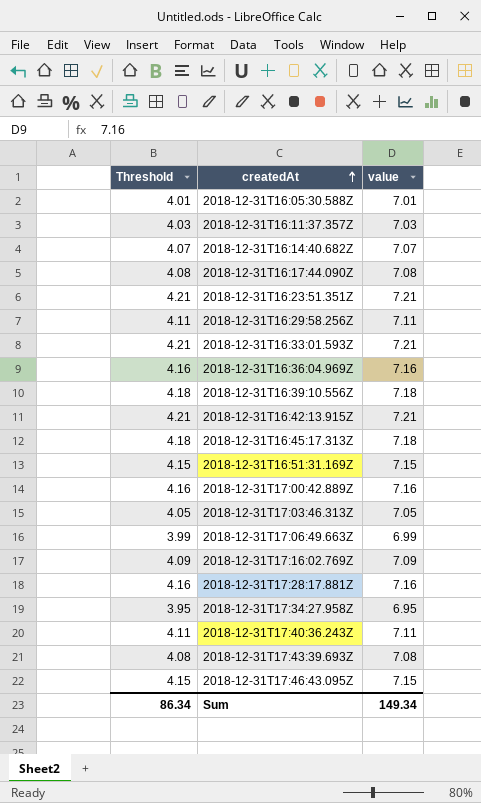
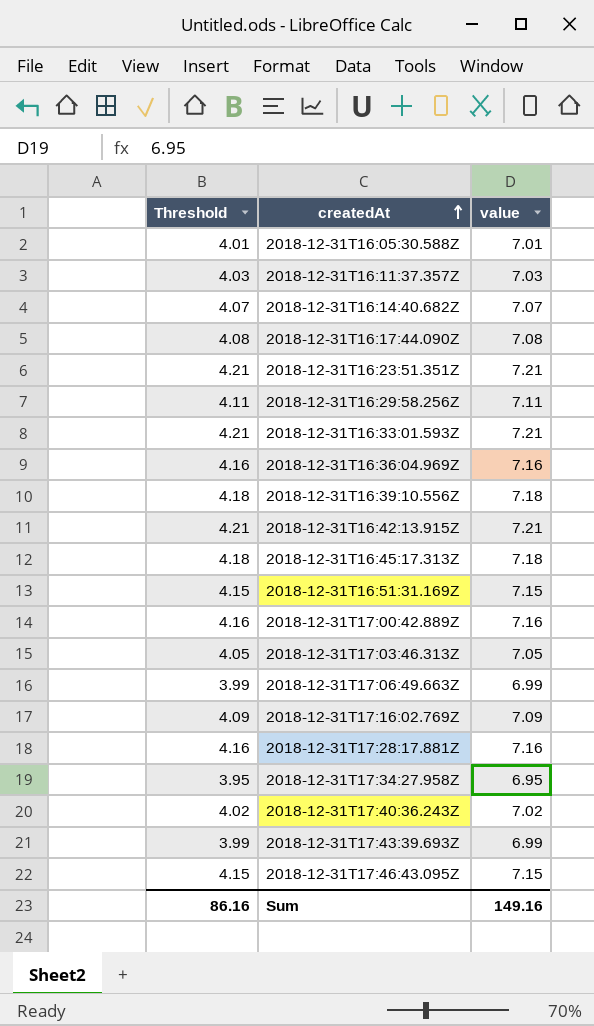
2018-12-31T17:40:36.243Z | Threshold: 4.11 -> 4.02
2018-12-31T17:40:36.243Z | value: 7.11 -> 7.02
2018-12-31T17:43:39.693Z | Threshold: 4.08 -> 3.99
2018-12-31T17:43:39.693Z | value: 7.08 -> 6.99
Sum | Threshold: 86.34 -> 86.16
Sum | value: 149.34 -> 149.16

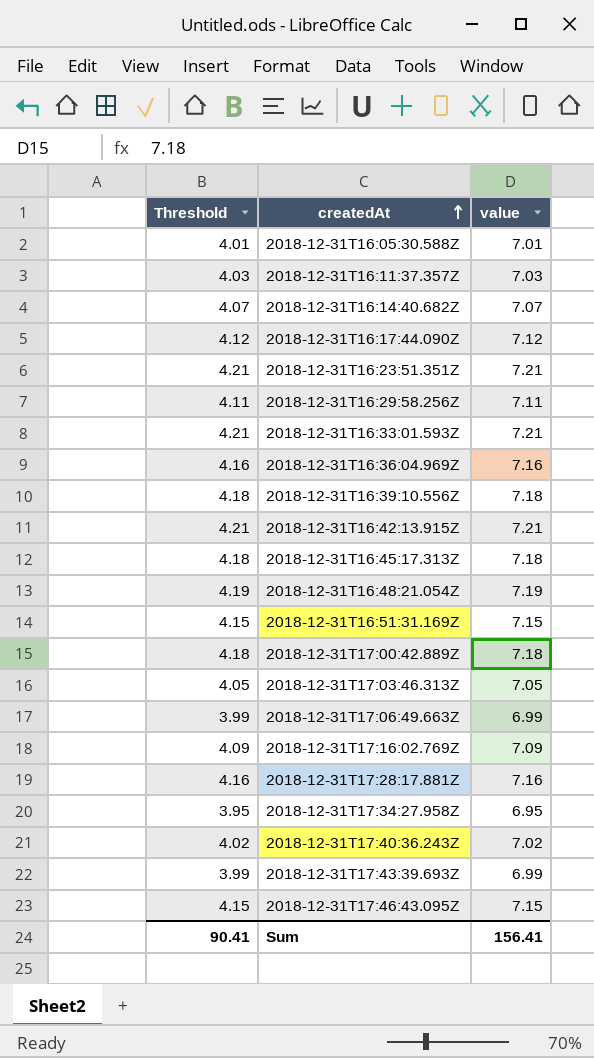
2018-12-31T16:17:44.090Z | Threshold: 4.08 -> 4.12
2018-12-31T16:17:44.090Z | value: 7.08 -> 7.12
row 2018-12-31T16:48:21.054Z: none -> 4.19 | 7.19
2018-12-31T17:00:42.889Z | Threshold: 4.16 -> 4.18
2018-12-31T17:00:42.889Z | value: 7.16 -> 7.18
Sum | Threshold: 86.16 -> 90.41
Sum | value: 149.16 -> 156.41

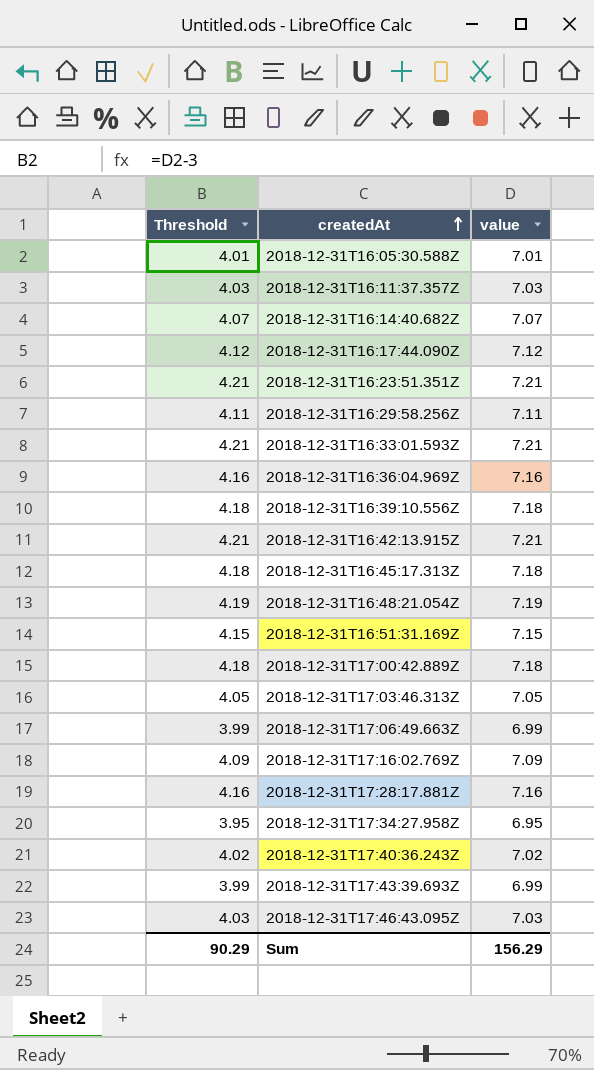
2018-12-31T17:46:43.095Z | Threshold: 4.15 -> 4.03
2018-12-31T17:46:43.095Z | value: 7.15 -> 7.03
Sum | Threshold: 90.41 -> 90.29
Sum | value: 156.41 -> 156.29

